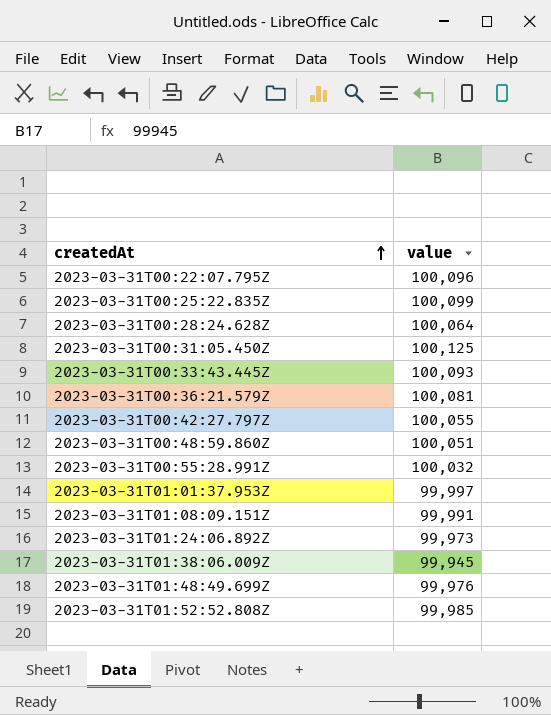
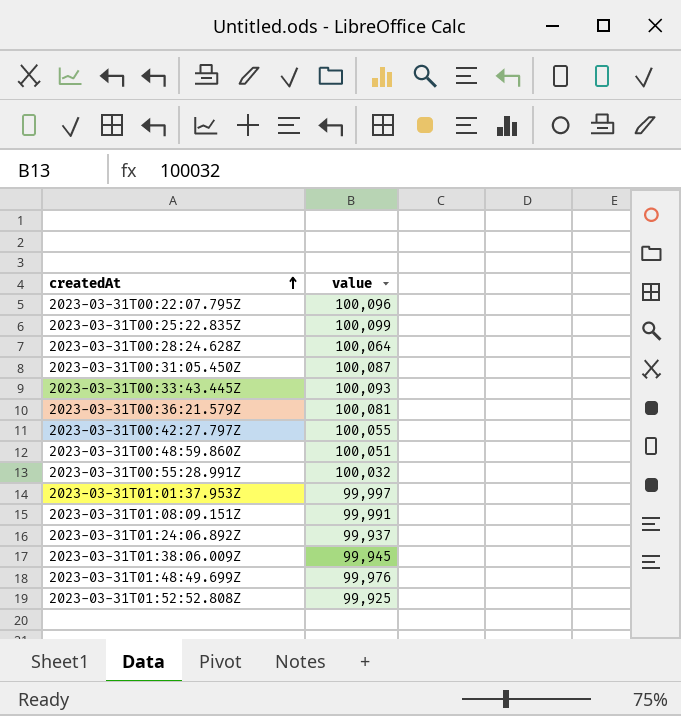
2023-03-31T00:31:05.450Z | value: 100,125 -> 100,087
2023-03-31T01:24:06.892Z | value: 99,973 -> 99,937
2023-03-31T01:52:52.808Z | value: 99,985 -> 99,925

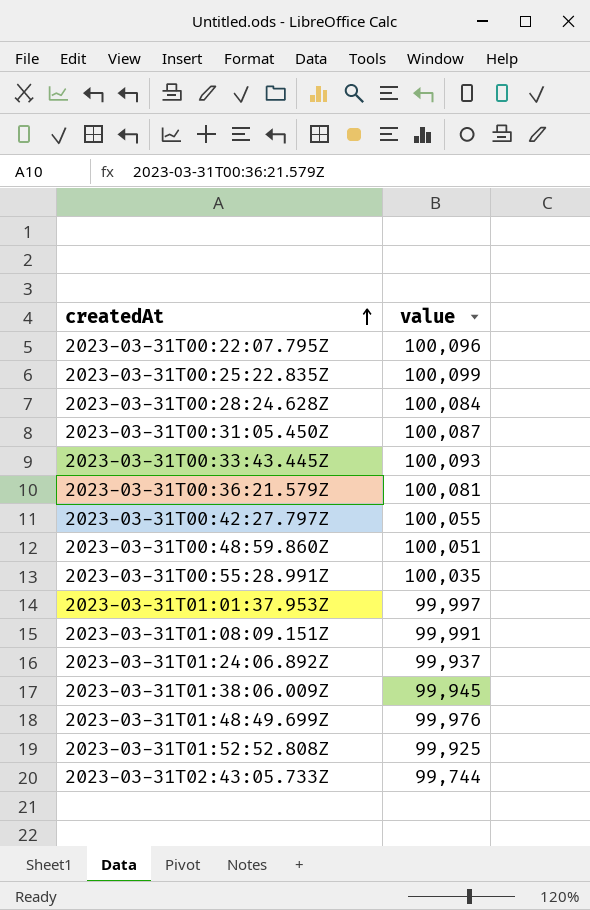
2023-03-31T00:28:24.628Z | value: 100,064 -> 100,084
2023-03-31T00:55:28.991Z | value: 100,032 -> 100,035
row 2023-03-31T02:43:05.733Z: none -> 99,744

